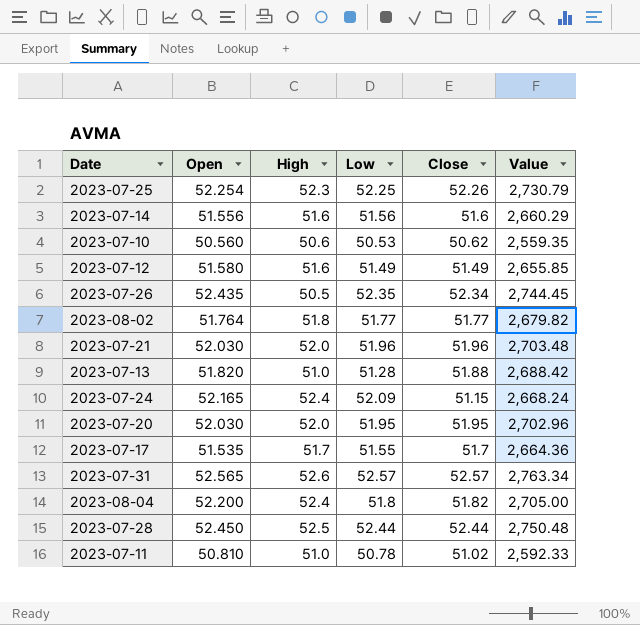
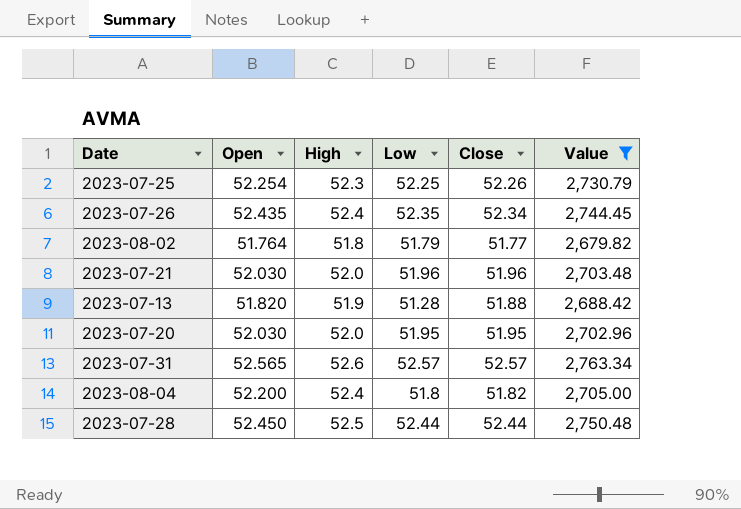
filter: none -> Value >= 2,679.82
2023-07-26 | High: 50.5 -> 52.4
2023-08-02 | Low: 51.77 -> 51.79
2023-07-13 | High: 51.0 -> 51.9

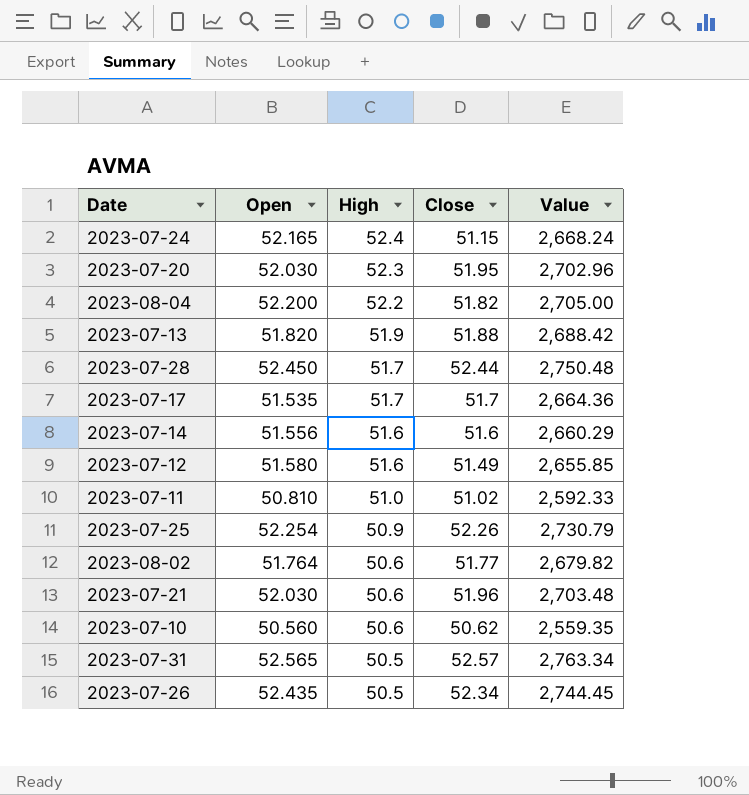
filter: Value >= 2,679.82 -> none
row order: none -> High descending
column Low | position: 4 -> none
2023-07-20 | High: 52.0 -> 52.3
2023-08-04 | High: 52.4 -> 52.2
2023-07-28 | High: 52.5 -> 51.7
2023-07-25 | High: 52.3 -> 50.9
2023-08-02 | High: 51.8 -> 50.6
2023-07-21 | High: 52.0 -> 50.6
2023-07-31 | High: 52.6 -> 50.5
2023-07-26 | High: 52.4 -> 50.5

